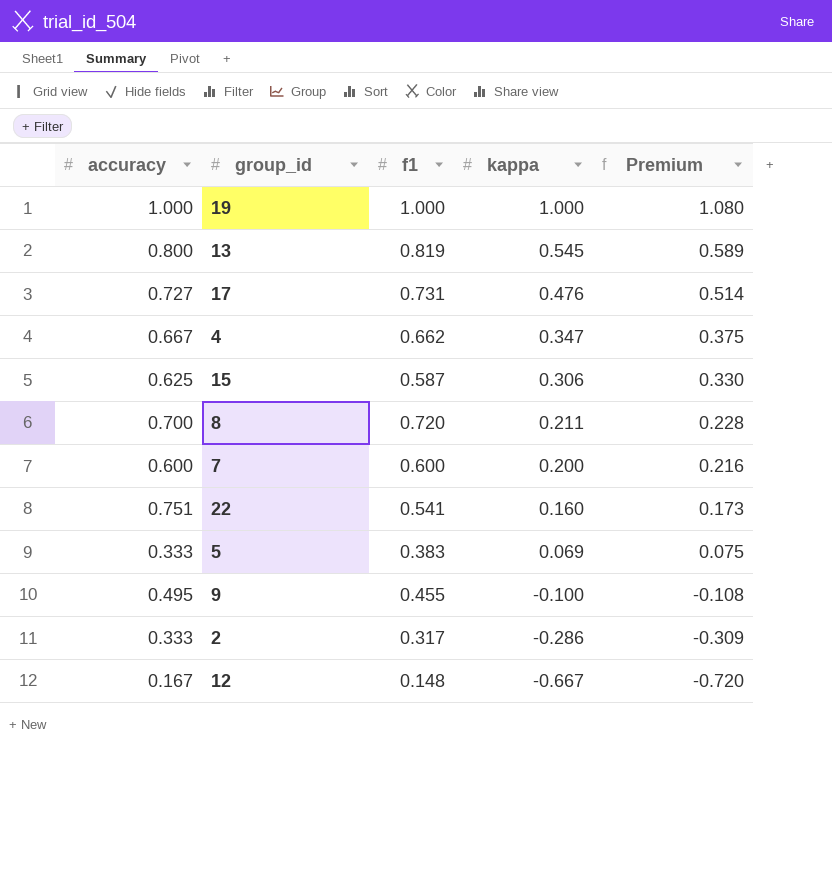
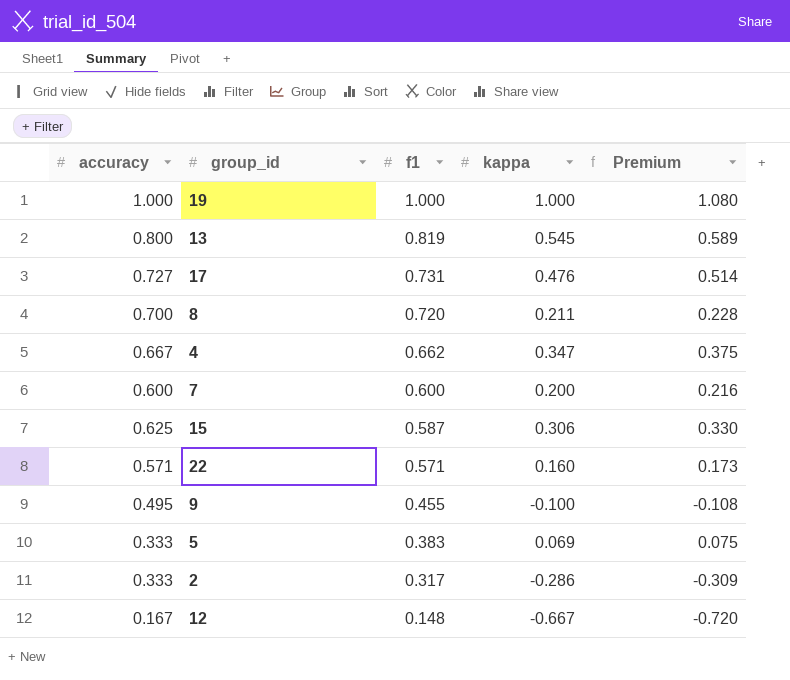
row order: kappa descending -> f1 descending
22 | accuracy: 0.751 -> 0.571
22 | f1: 0.541 -> 0.571

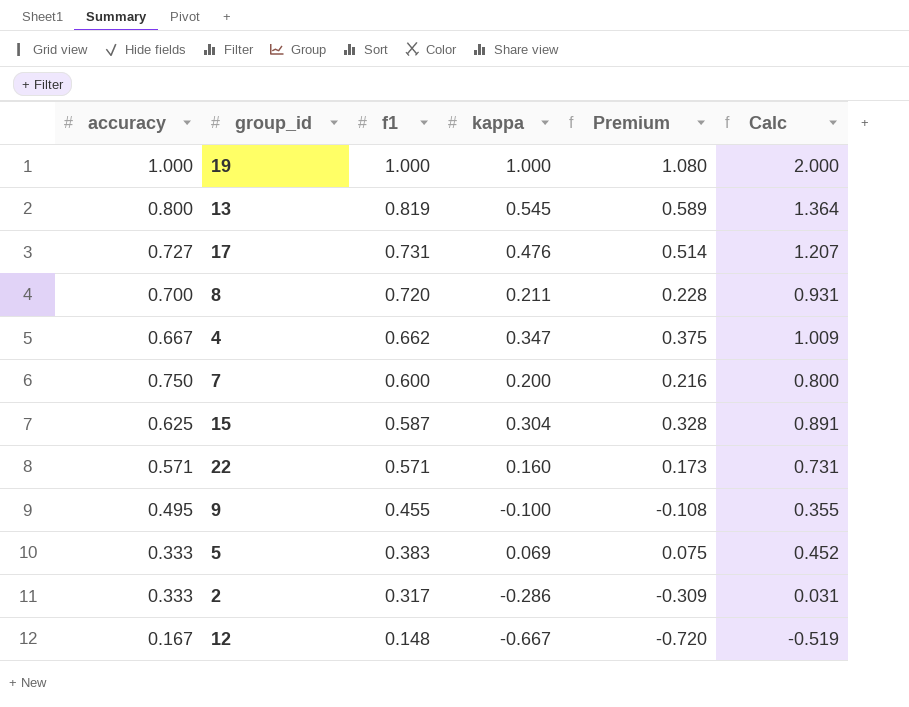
column Calc | formula: none -> [f1] + [kappa]
7 | accuracy: 0.600 -> 0.750
15 | kappa: 0.306 -> 0.304
15 | Premium: 0.330 -> 0.328

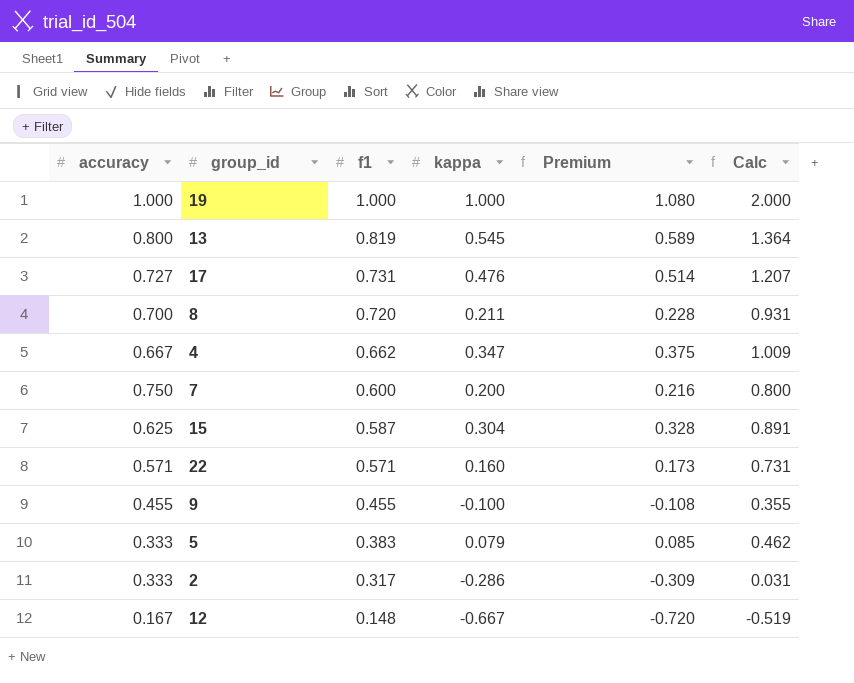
9 | accuracy: 0.495 -> 0.455
5 | kappa: 0.069 -> 0.079
5 | Premium: 0.075 -> 0.085
5 | Calc: 0.452 -> 0.462

